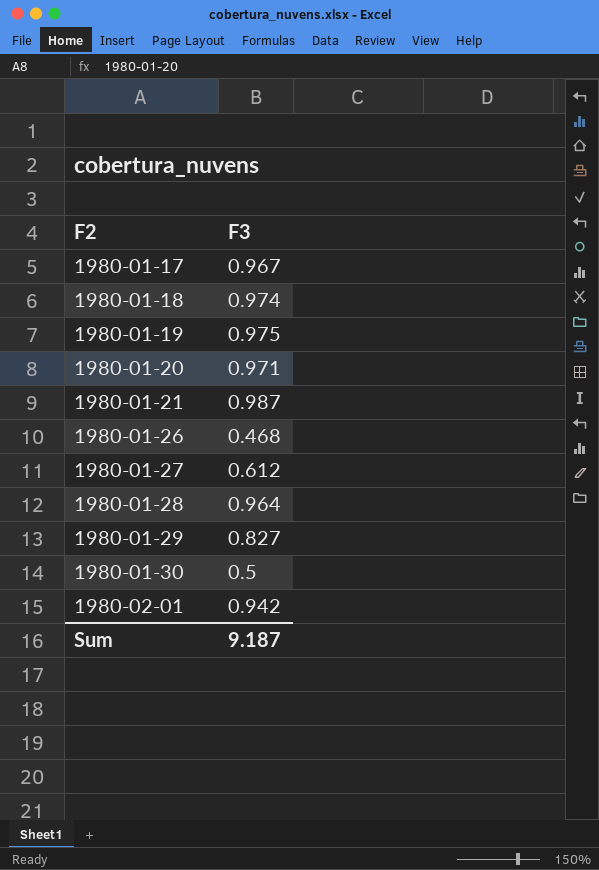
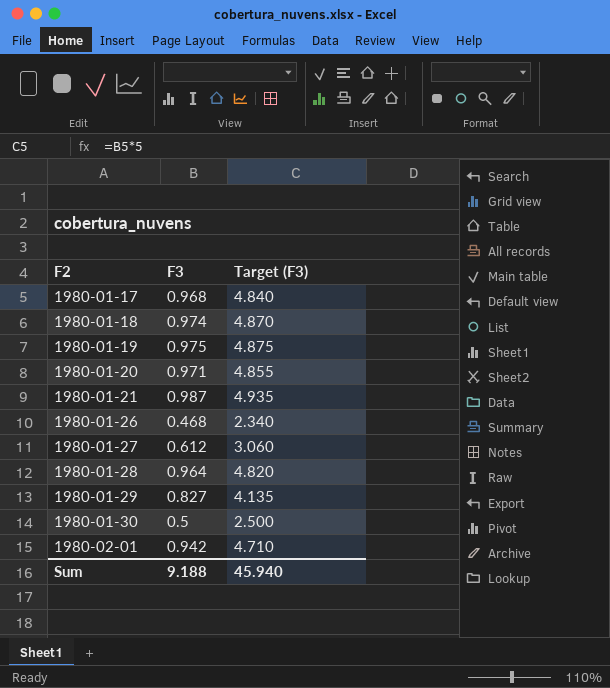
column Target (F3) | formula: none -> [F3] * 5
1980-01-17 | F3: 0.967 -> 0.968
Sum | F3: 9.187 -> 9.188

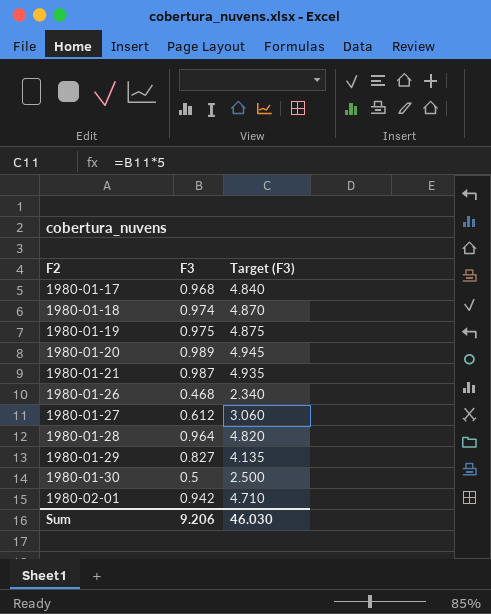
1980-01-20 | F3: 0.971 -> 0.989
1980-01-20 | Target (F3): 4.855 -> 4.945
Sum | F3: 9.188 -> 9.206
Sum | Target (F3): 45.940 -> 46.030

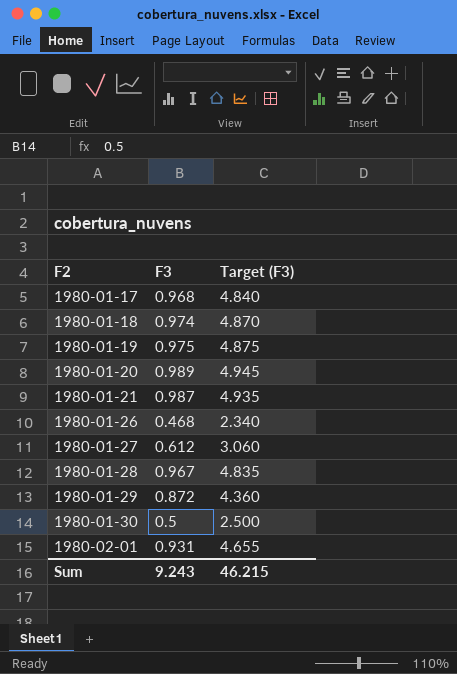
1980-01-28 | F3: 0.964 -> 0.967
1980-01-28 | Target (F3): 4.820 -> 4.835
1980-01-29 | F3: 0.827 -> 0.872
1980-01-29 | Target (F3): 4.135 -> 4.360
1980-02-01 | F3: 0.942 -> 0.931
1980-02-01 | Target (F3): 4.710 -> 4.655
Sum | F3: 9.206 -> 9.243
Sum | Target (F3): 46.030 -> 46.215

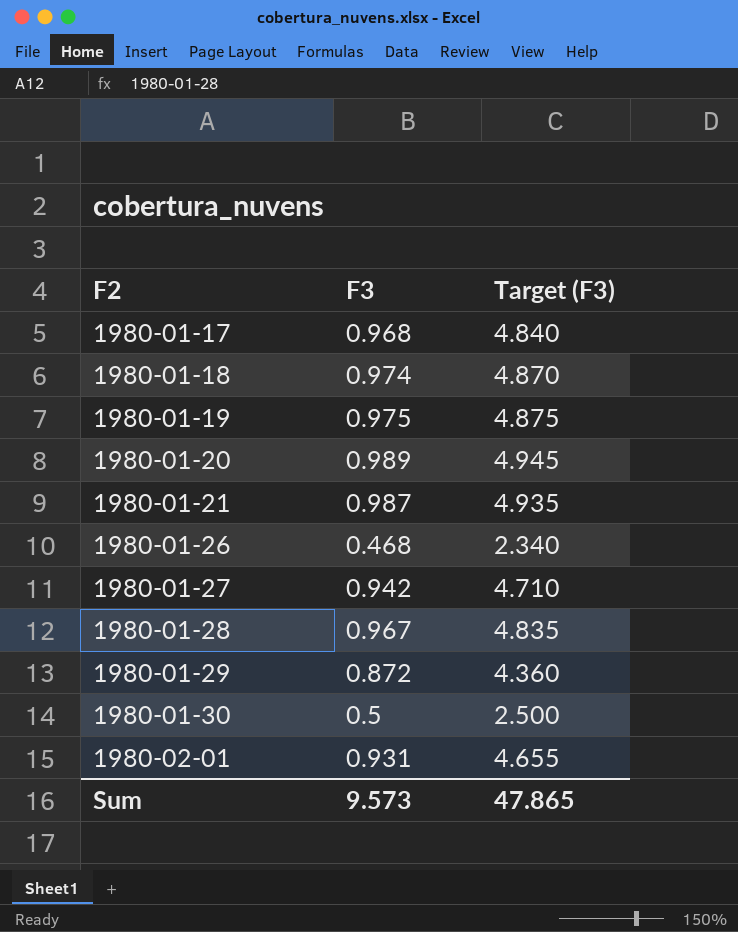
1980-01-27 | F3: 0.612 -> 0.942
1980-01-27 | Target (F3): 3.060 -> 4.710
Sum | F3: 9.243 -> 9.573
Sum | Target (F3): 46.215 -> 47.865

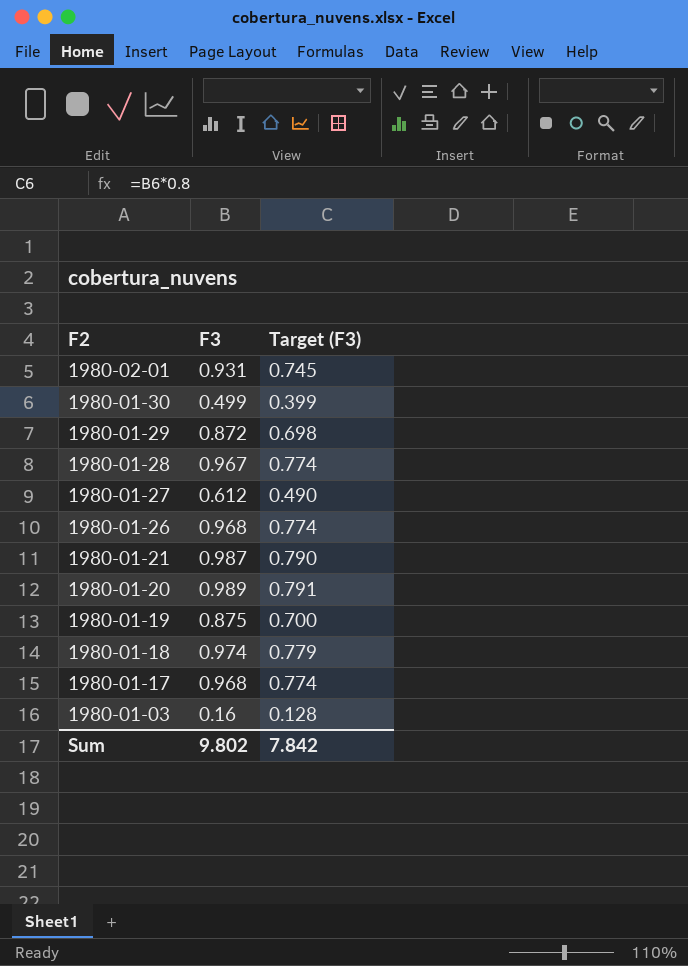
row order: F2 ascending -> F2 descending
column Target (F3) | formula: [F3] * 5 -> [F3] * 0.8
1980-01-30 | F3: 0.5 -> 0.499
1980-01-27 | F3: 0.942 -> 0.612
1980-01-26 | F3: 0.468 -> 0.968
1980-01-19 | F3: 0.975 -> 0.875
row 1980-01-03: none -> 0.16 | 0.128
Sum | F3: 9.573 -> 9.802
Sum | Target (F3): 47.865 -> 7.842

